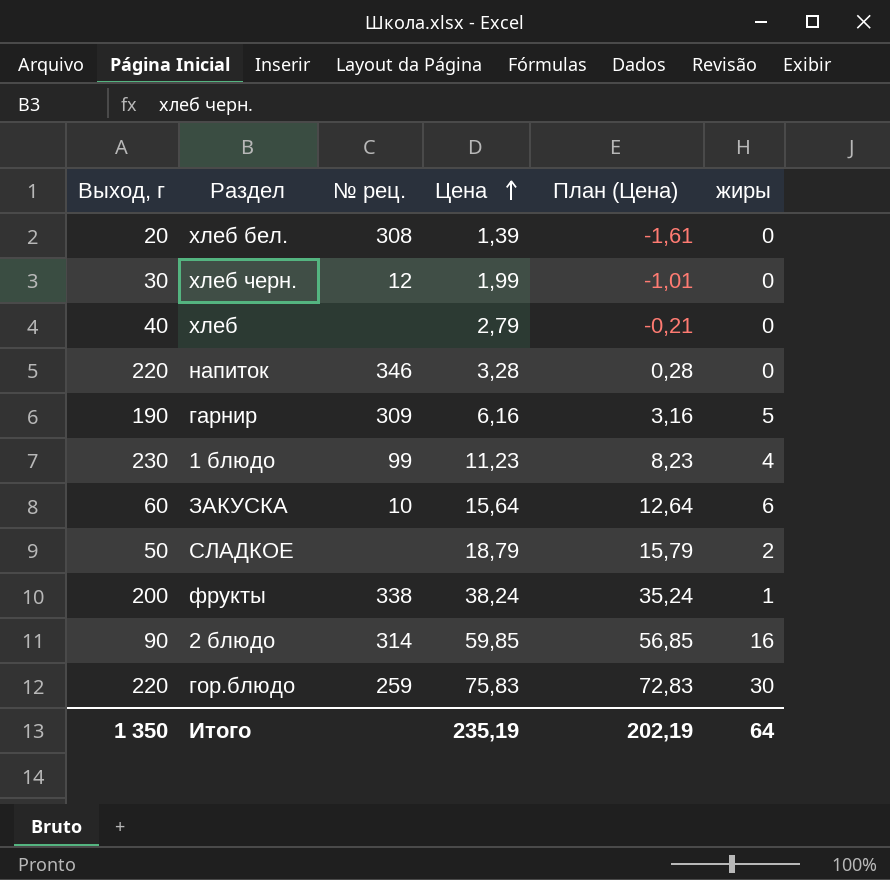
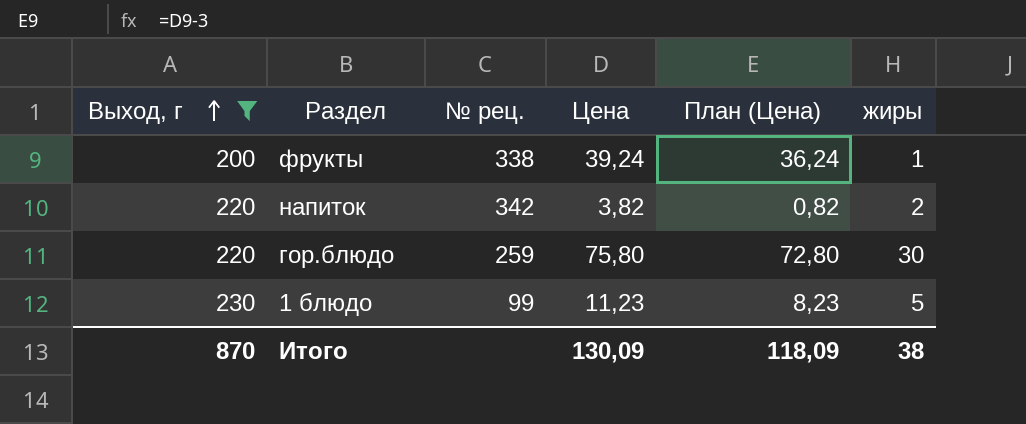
filter: none -> Выход, г >= 200
row order: Цена ascending -> Выход, г ascending
фрукты | Цена: 38,24 -> 39,24
фрукты | План (Цена): 35,24 -> 36,24
напиток | № рец.: 346 -> 342
напиток | Цена: 3,28 -> 3,82
напиток | План (Цена): 0,28 -> 0,82
напиток | жиры: 0 -> 2
гор.блюдо | Цена: 75,83 -> 75,80
гор.блюдо | План (Цена): 72,83 -> 72,80
1 блюдо | жиры: 4 -> 5
Итого | Выход, г: 1 350 -> 870
Итого | Цена: 235,19 -> 130,09
Итого | План (Цена): 202,19 -> 118,09
Итого | жиры: 64 -> 38

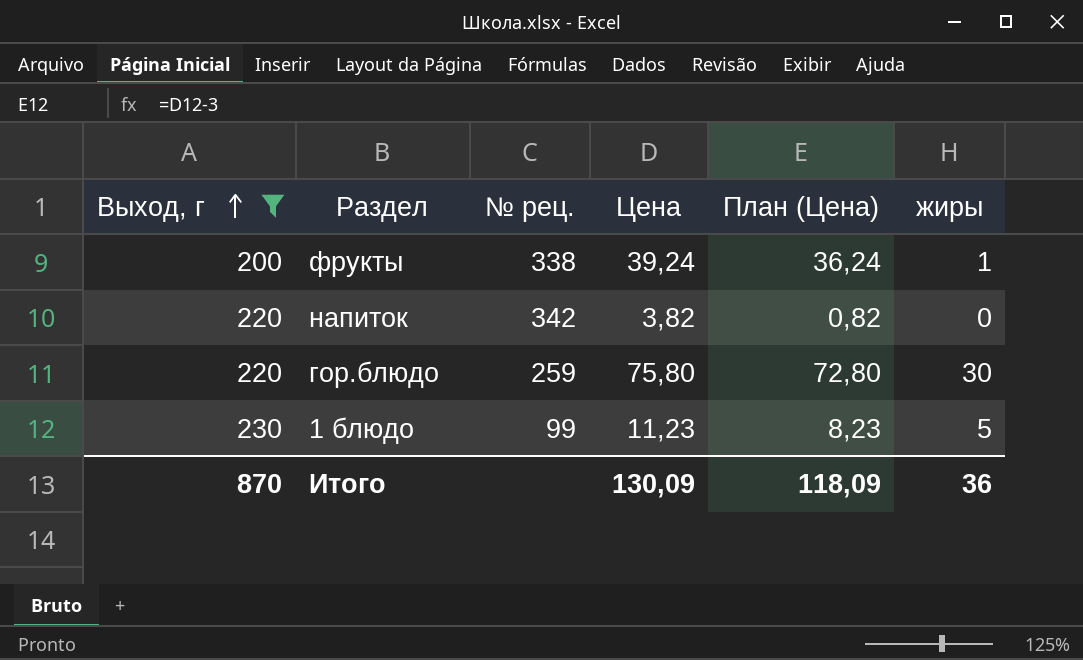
напиток | жиры: 2 -> 0
Итого | жиры: 38 -> 36

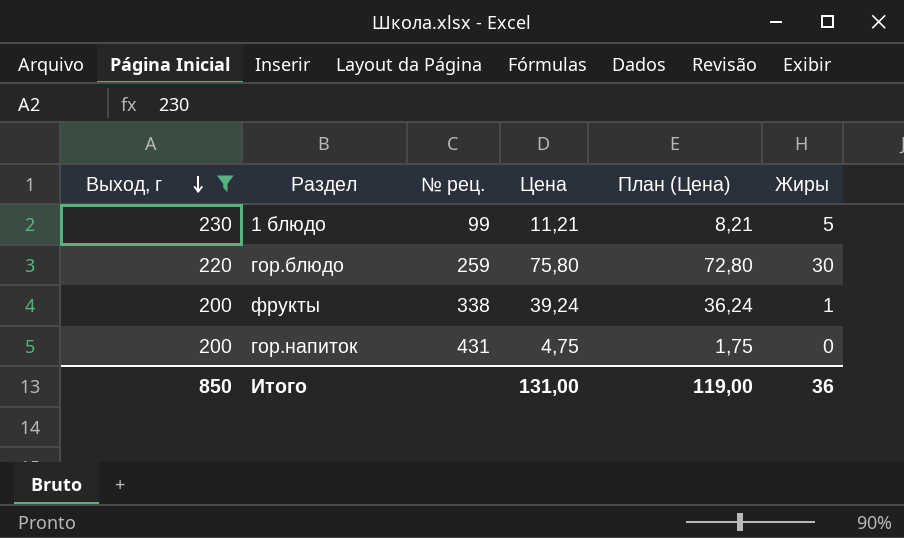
row order: Выход, г ascending -> Выход, г descending
column name: жиры -> Жиры
row напиток: 220 | 342 | 3,82 | 0,82 | 0 -> none
1 блюдо | Цена: 11,23 -> 11,21
1 блюдо | План (Цена): 8,23 -> 8,21
row гор.напиток: none -> 200 | 431 | 4,75 | 1,75 | 0
Итого | Выход, г: 870 -> 850
Итого | Цена: 130,09 -> 131,00
Итого | План (Цена): 118,09 -> 119,00

